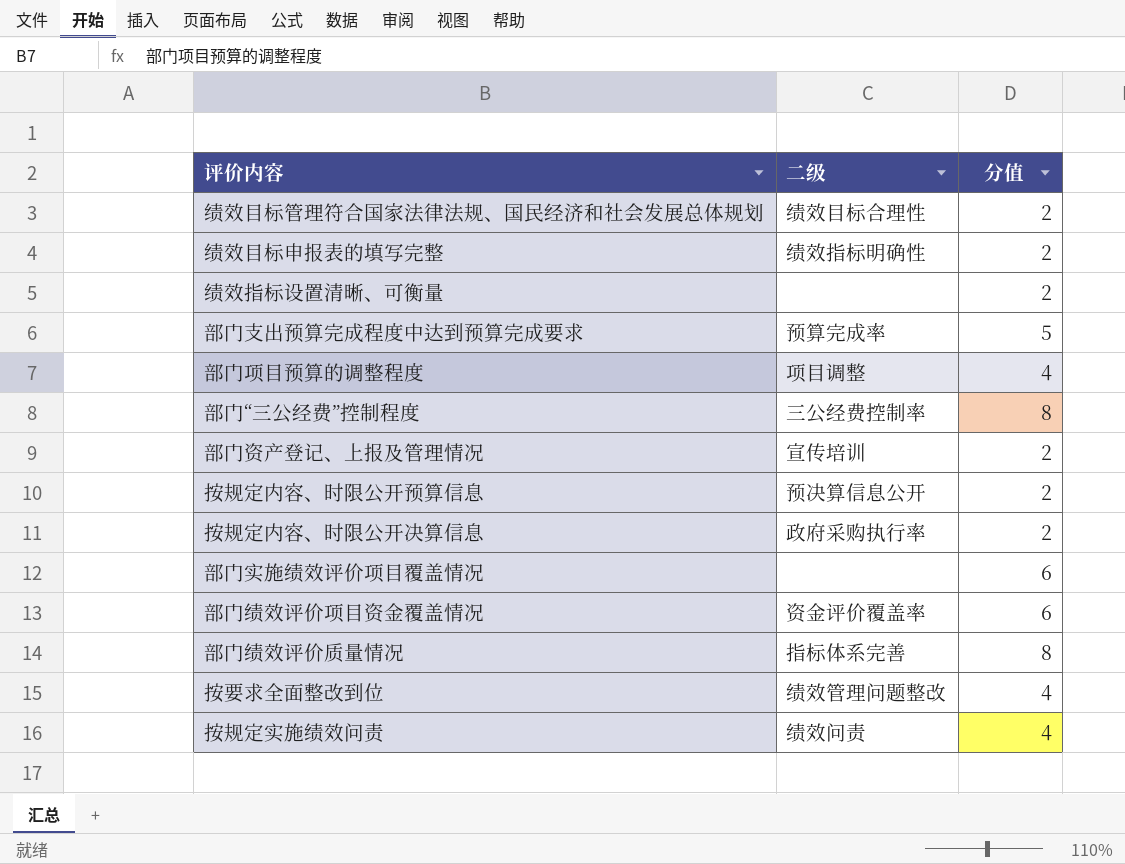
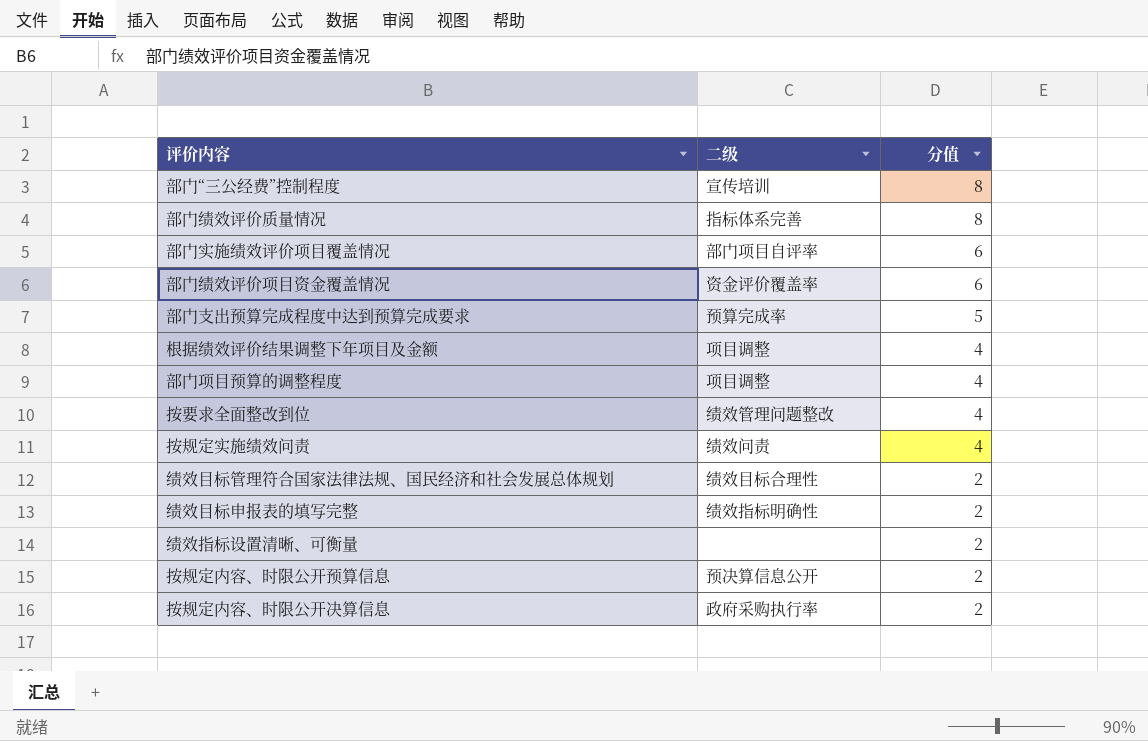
row order: none -> 分值 descending
row 部门资产登记、上报及管理情况: 宣传培训 | 2 -> none
部门“三公经费”控制程度 | 二级: 三公经费控制率 -> 宣传培训
部门实施绩效评价项目覆盖情况 | 二级: none -> 部门项目自评率
row 根据绩效评价结果调整下年项目及金额: none -> 项目调整 | 4

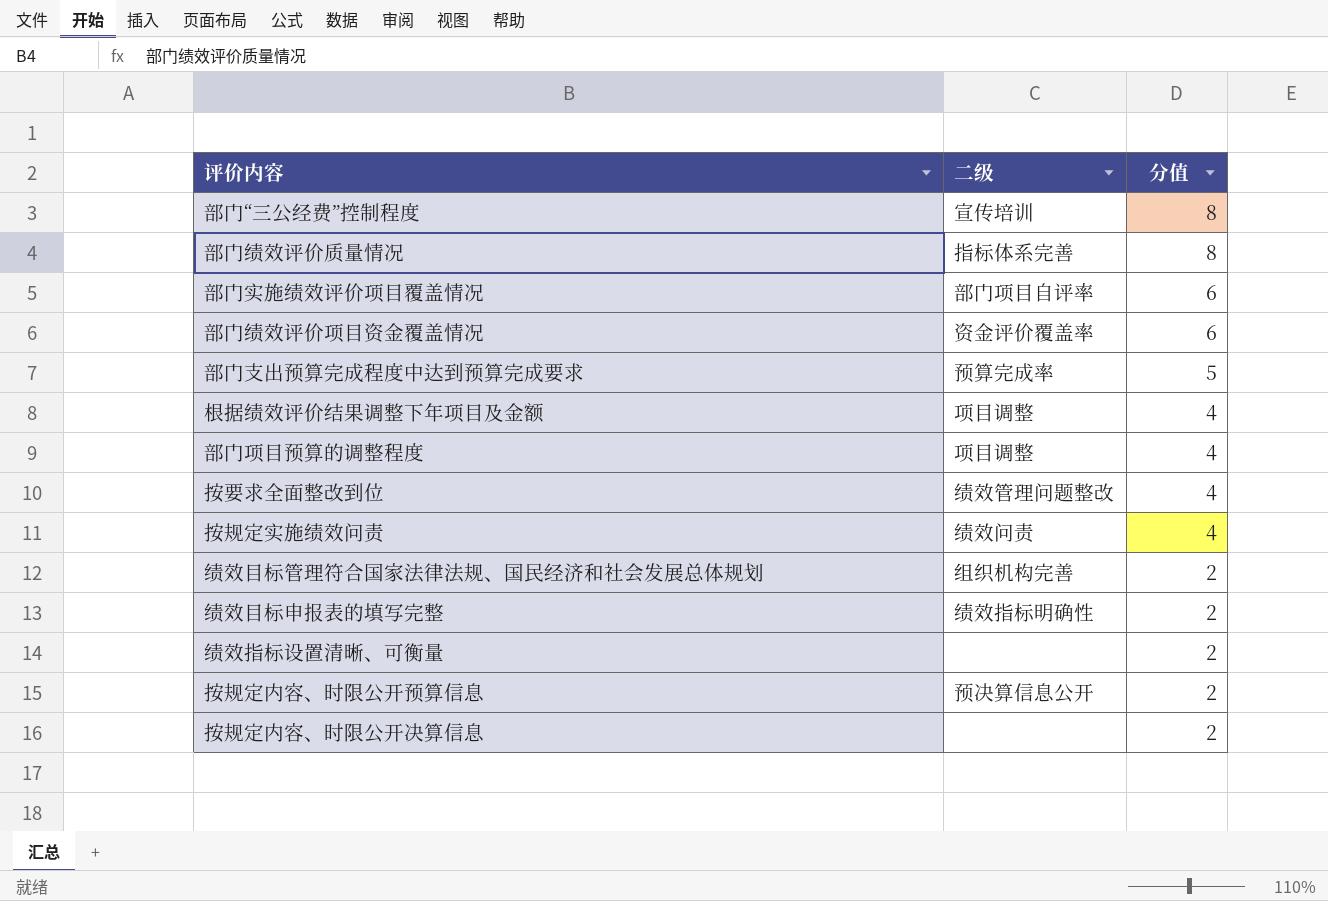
绩效目标管理符合国家法律法规、国民经济和社会发展总体规划 | 二级: 绩效目标合理性 -> 组织机构完善
按规定内容、时限公开决算信息 | 二级: 政府采购执行率 -> none

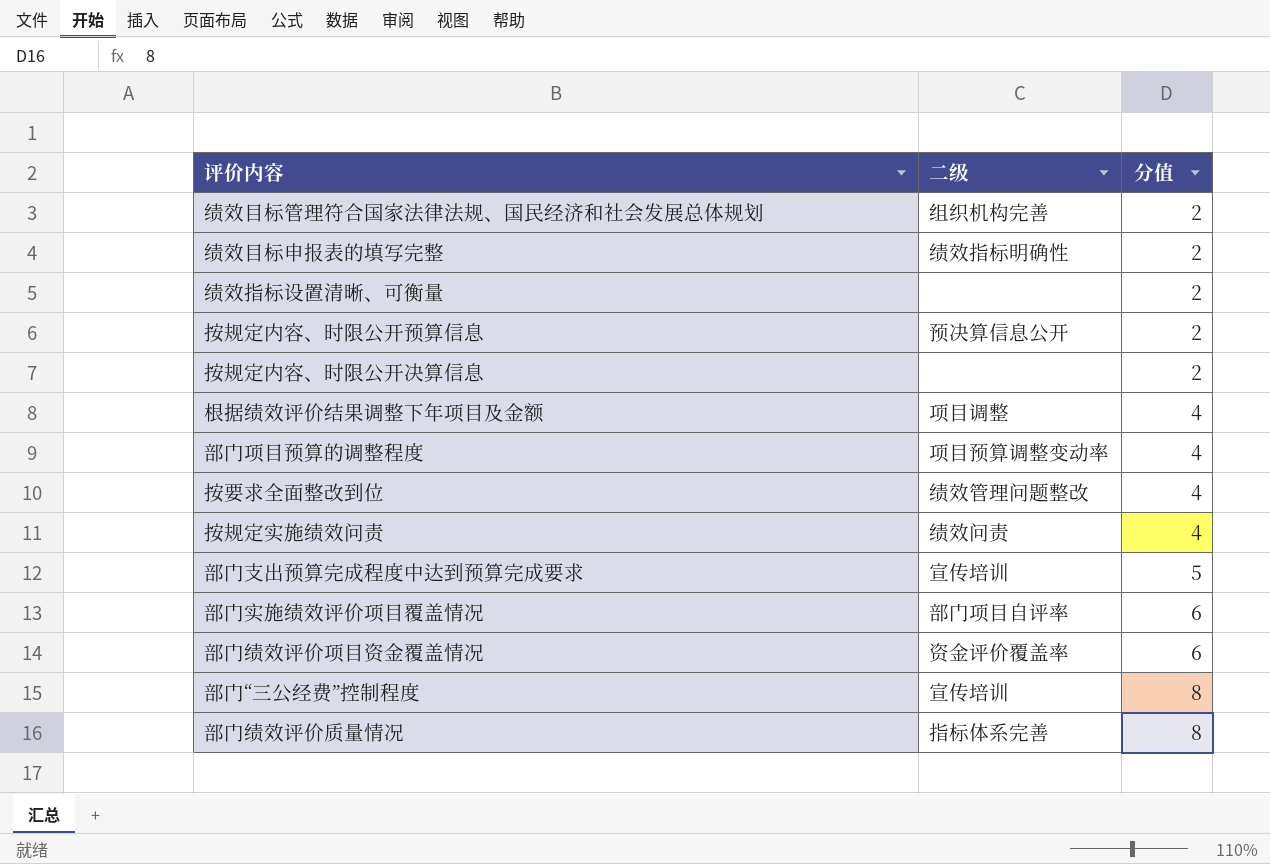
row order: 分值 descending -> 分值 ascending
部门项目预算的调整程度 | 二级: 项目调整 -> 项目预算调整变动率
部门支出预算完成程度中达到预算完成要求 | 二级: 预算完成率 -> 宣传培训

